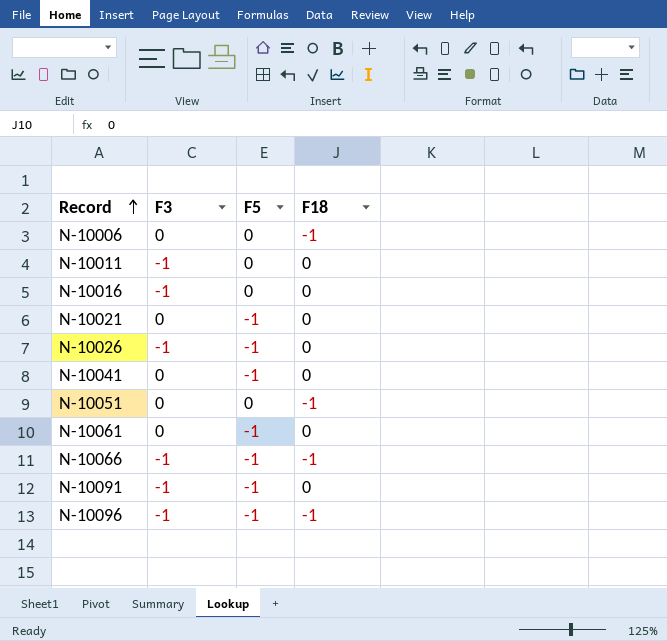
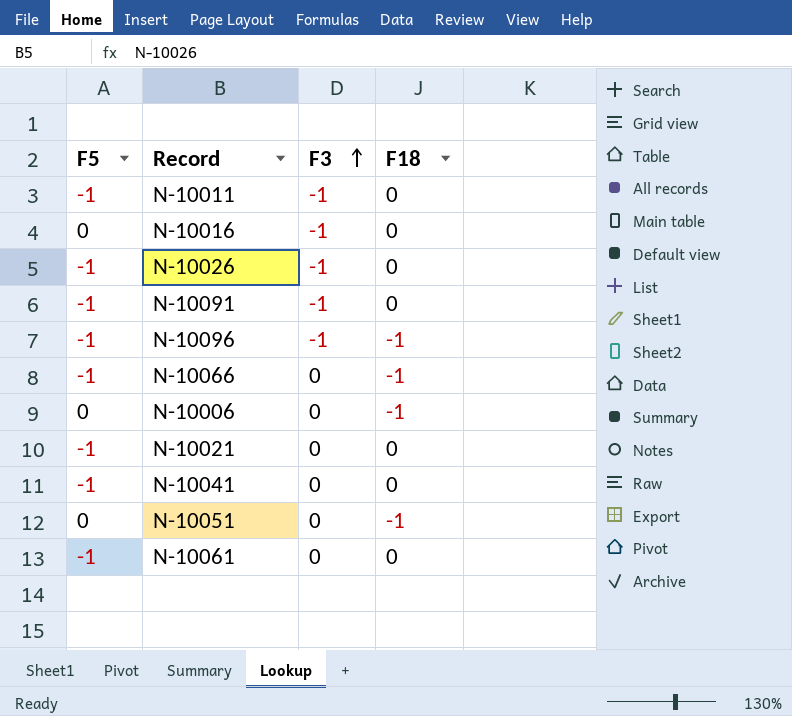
row order: Record ascending -> F3 ascending
column F5 | position: 3 -> 1
N-10011 | F5: 0 -> -1
N-10066 | F3: -1 -> 0

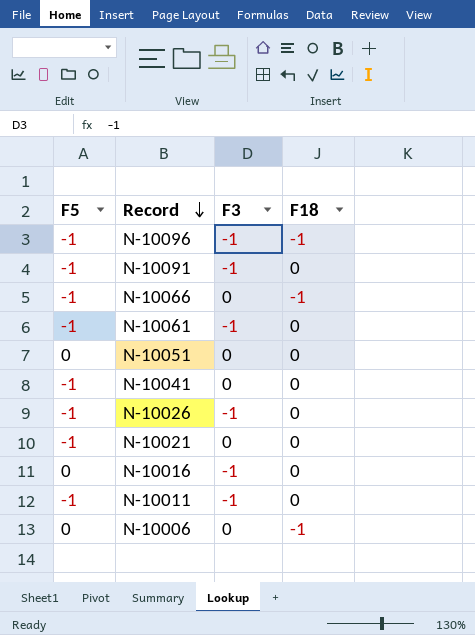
row order: F3 ascending -> Record descending
N-10061 | F3: 0 -> -1
N-10051 | F18: -1 -> 0

